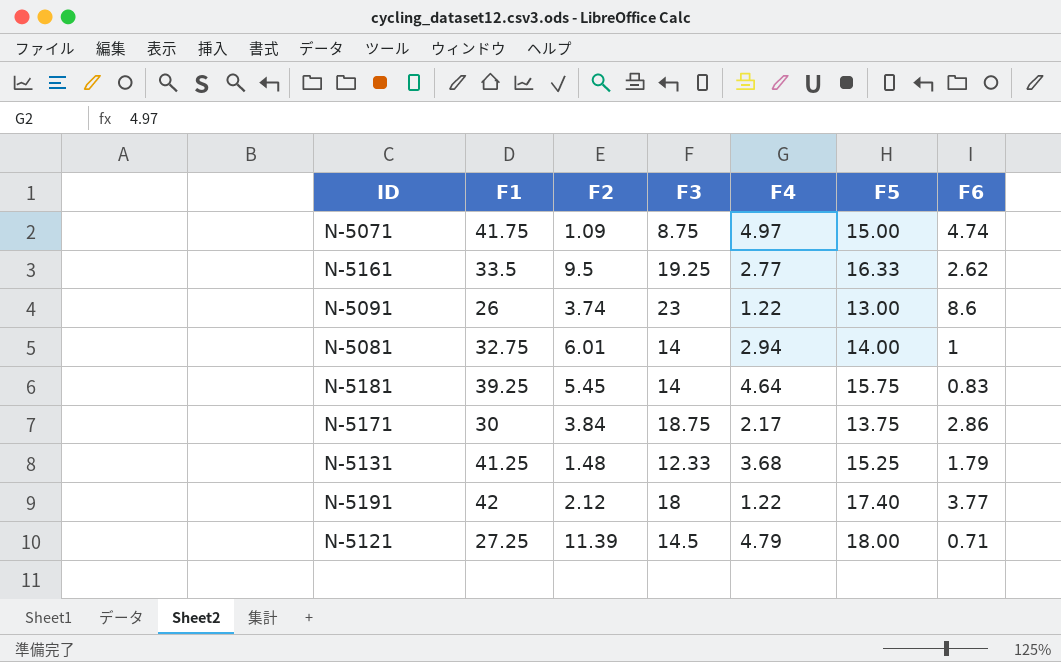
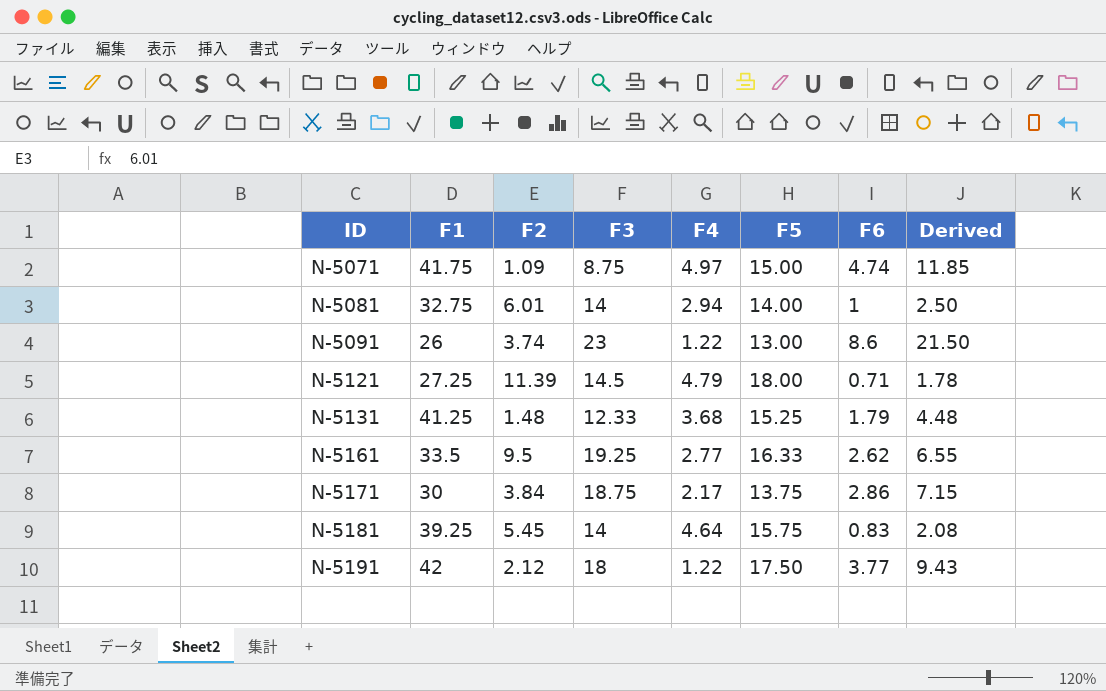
row order: none -> ID ascending
column Derived | formula: none -> [F6] * 2.5
N-5191 | F5: 17.40 -> 17.50

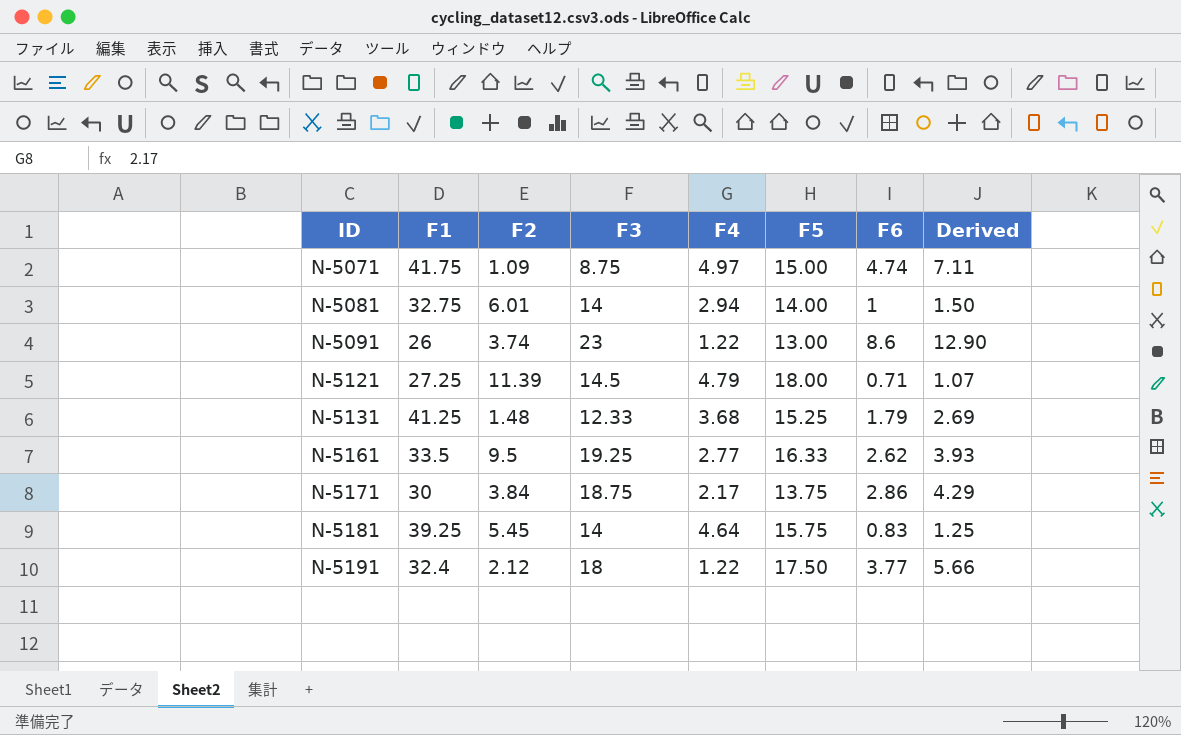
column Derived | formula: [F6] * 2.5 -> [F6] * 1.5
N-5191 | F1: 42 -> 32.4

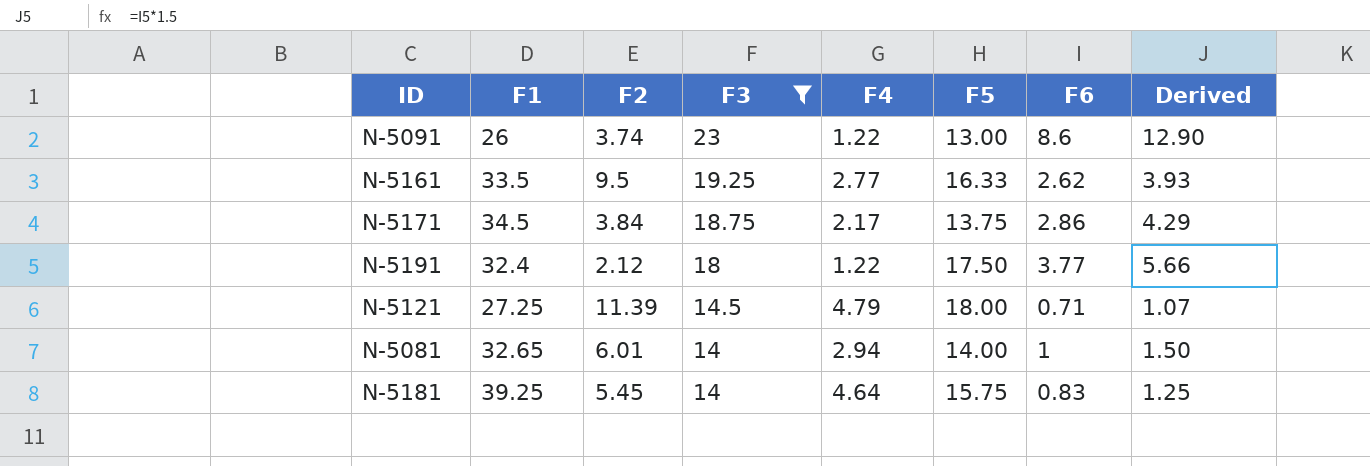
filter: none -> F3 >= 14
row order: ID ascending -> F3 descending
N-5171 | F1: 30 -> 34.5
N-5081 | F1: 32.75 -> 32.65

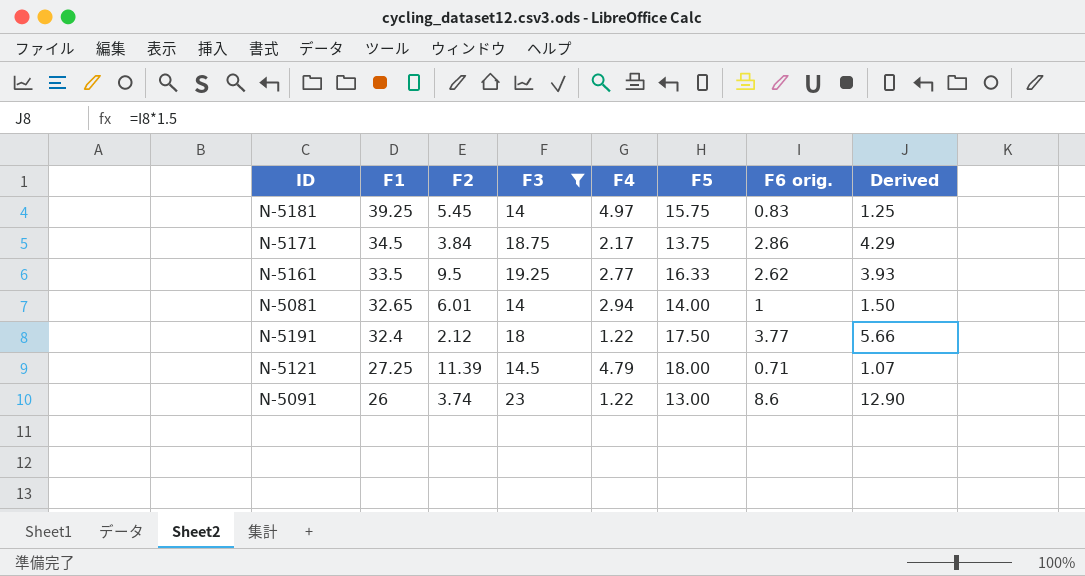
row order: F3 descending -> F1 descending
column name: F6 -> F6 orig.
N-5181 | F4: 4.64 -> 4.97

